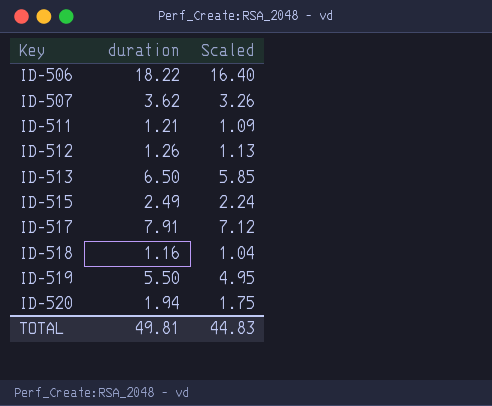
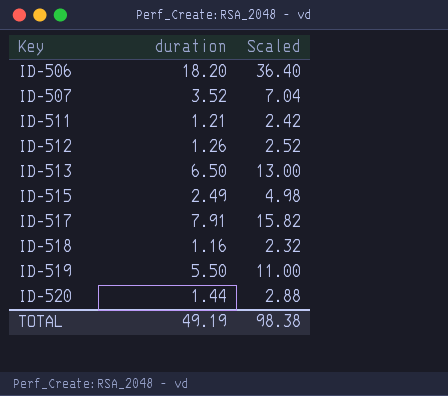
column Scaled | formula: [duration] * 0.9 -> [duration] * 2
ID-506 | duration: 18.22 -> 18.20
ID-507 | duration: 3.62 -> 3.52
ID-520 | duration: 1.94 -> 1.44
TOTAL | duration: 49.81 -> 49.19
TOTAL | Scaled: 44.83 -> 98.38

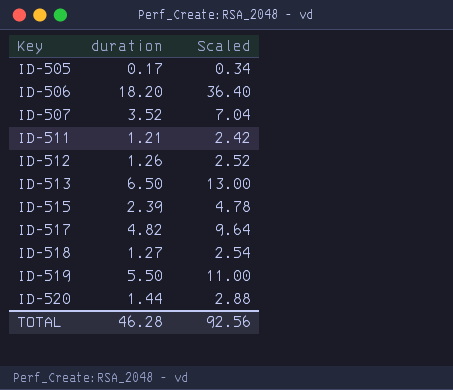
row ID-505: none -> 0.17 | 0.34
ID-515 | duration: 2.49 -> 2.39
ID-515 | Scaled: 4.98 -> 4.78
ID-517 | duration: 7.91 -> 4.82
ID-517 | Scaled: 15.82 -> 9.64
ID-518 | duration: 1.16 -> 1.27
ID-518 | Scaled: 2.32 -> 2.54
TOTAL | duration: 49.19 -> 46.28
TOTAL | Scaled: 98.38 -> 92.56

